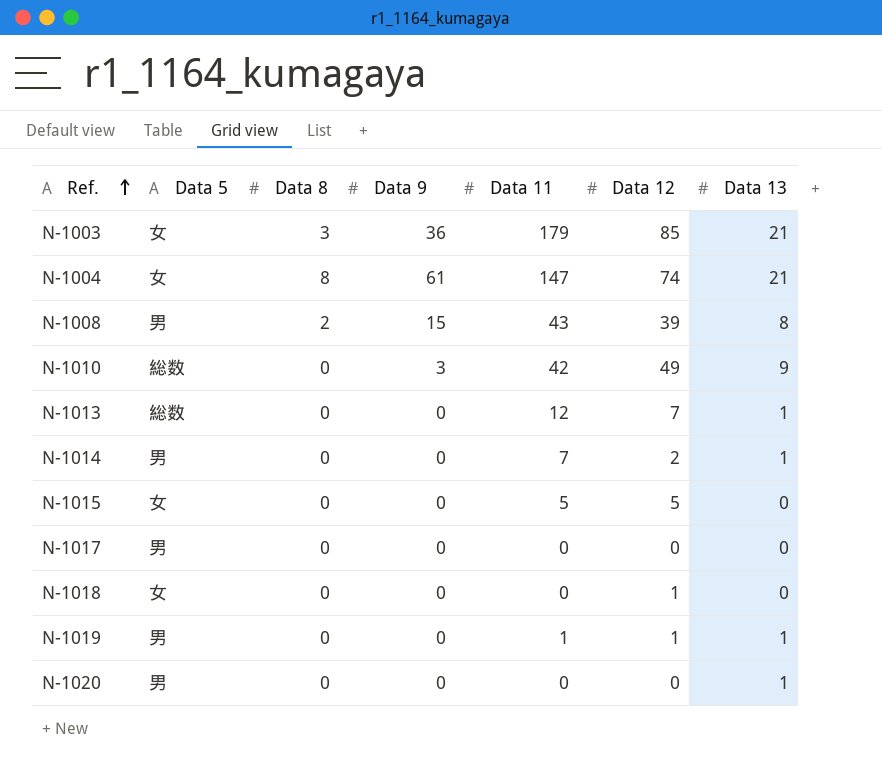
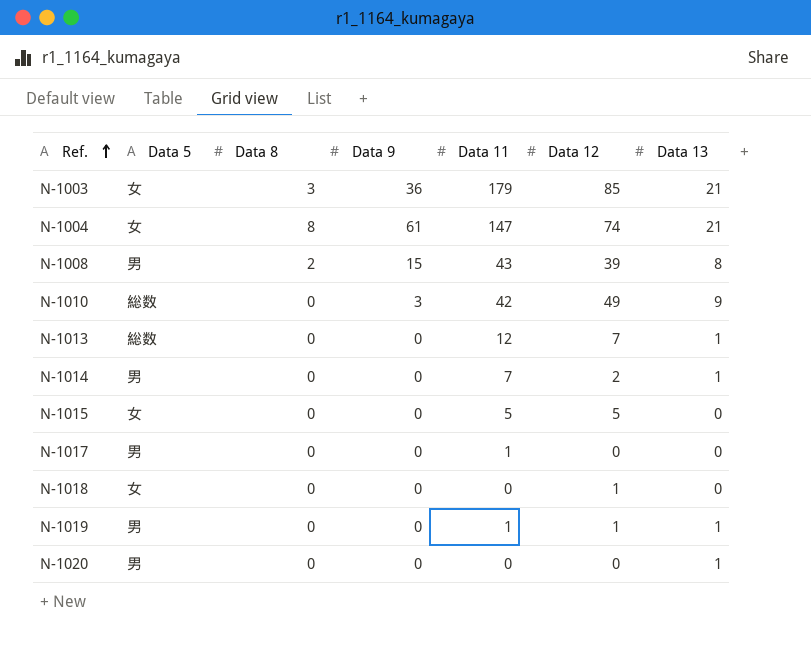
N-1017 | Data 11: 0 -> 1

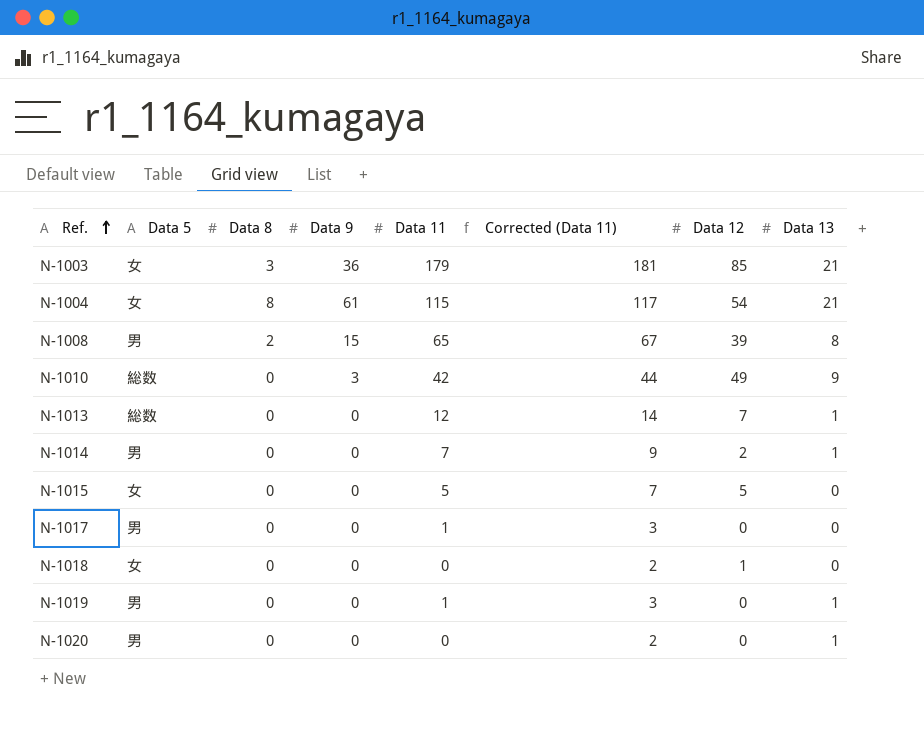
column Corrected (Data 11) | formula: none -> [Data 11] + 2
N-1004 | Data 11: 147 -> 115
N-1004 | Data 12: 74 -> 54
N-1008 | Data 11: 43 -> 65
N-1019 | Data 12: 1 -> 0

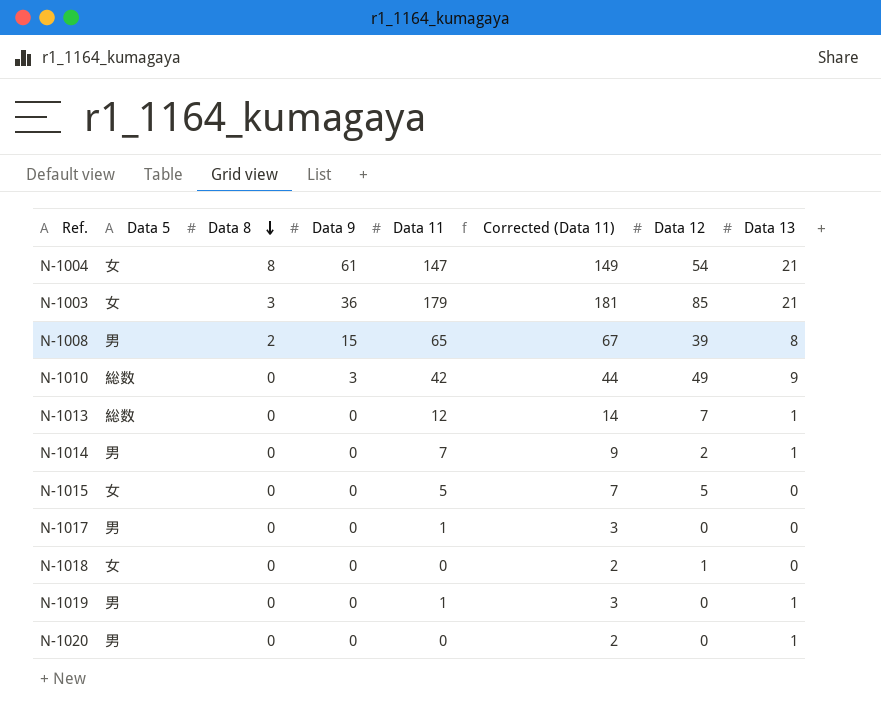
row order: Ref. ascending -> Data 8 descending
N-1004 | Data 11: 115 -> 147
N-1004 | Corrected (Data 11): 117 -> 149

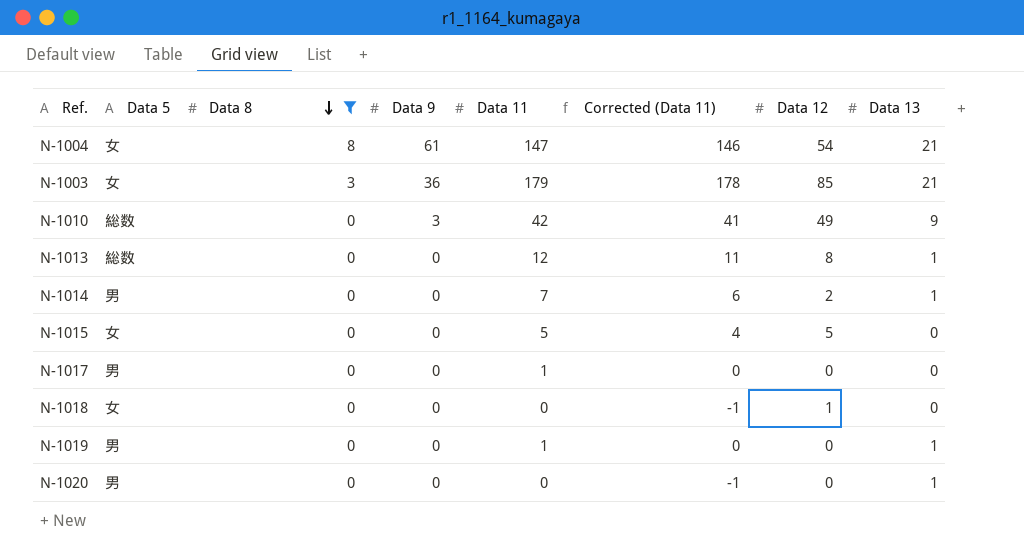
filter: none -> Data 8 != 2
column Corrected (Data 11) | formula: [Data 11] + 2 -> [Data 11] - 1
N-1013 | Data 12: 7 -> 8

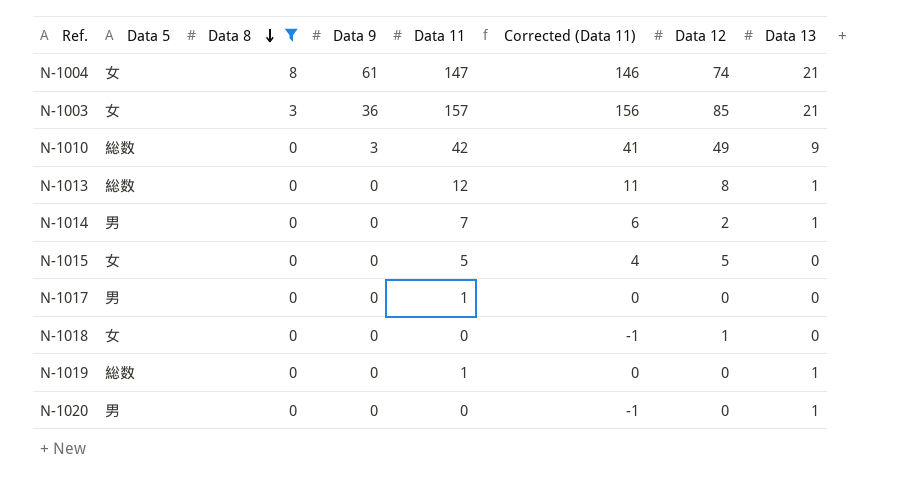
N-1004 | Data 12: 54 -> 74
N-1003 | Data 11: 179 -> 157
N-1003 | Corrected (Data 11): 178 -> 156
N-1019 | Data 5: 男 -> 総数

